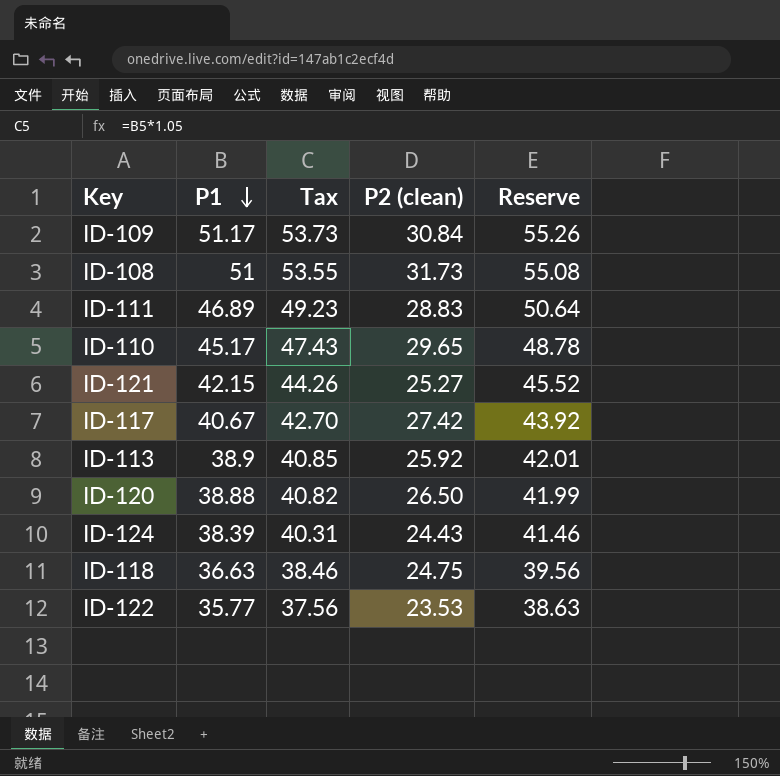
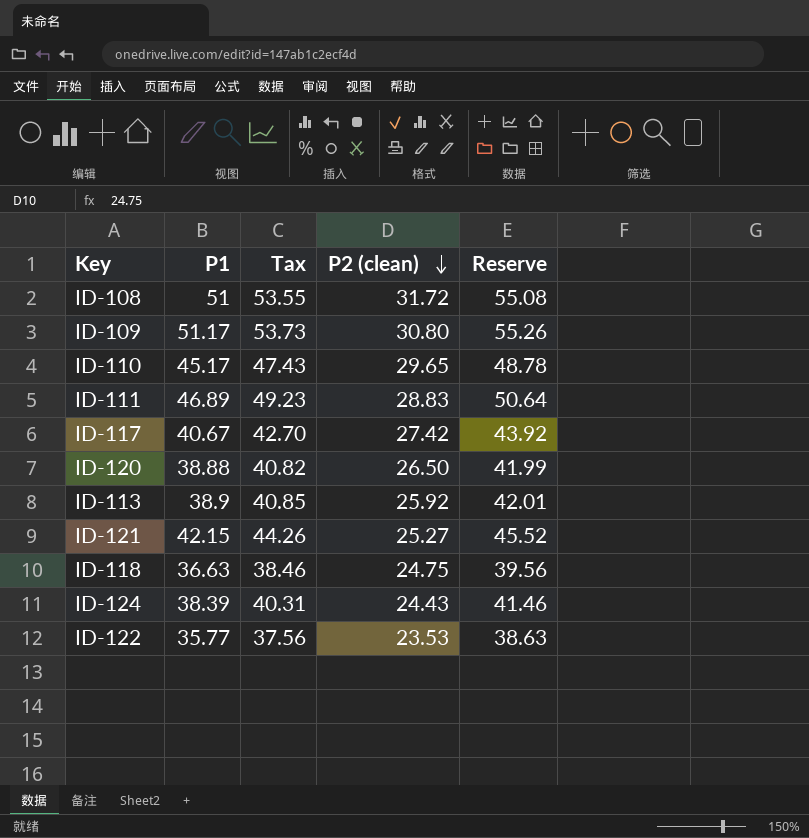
row order: P1 descending -> P2 (clean) descending
ID-108 | P2 (clean): 31.73 -> 31.72
ID-109 | P2 (clean): 30.84 -> 30.80

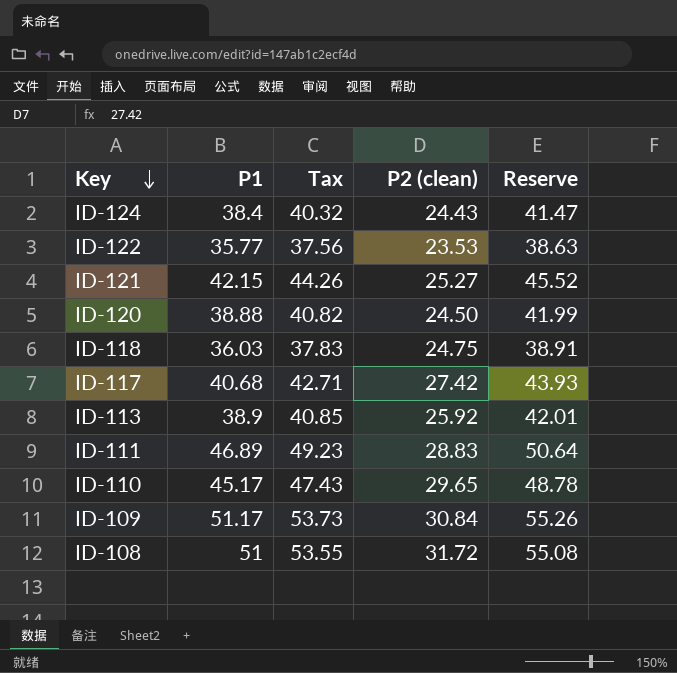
row order: P2 (clean) descending -> Key descending
ID-124 | P1: 38.39 -> 38.4
ID-124 | Tax: 40.31 -> 40.32
ID-124 | Reserve: 41.46 -> 41.47
ID-120 | P2 (clean): 26.50 -> 24.50
ID-118 | P1: 36.63 -> 36.03
ID-118 | Tax: 38.46 -> 37.83
ID-118 | Reserve: 39.56 -> 38.91
ID-117 | P1: 40.67 -> 40.68
ID-117 | Tax: 42.70 -> 42.71
ID-117 | Reserve: 43.92 -> 43.93
ID-109 | P2 (clean): 30.80 -> 30.84

